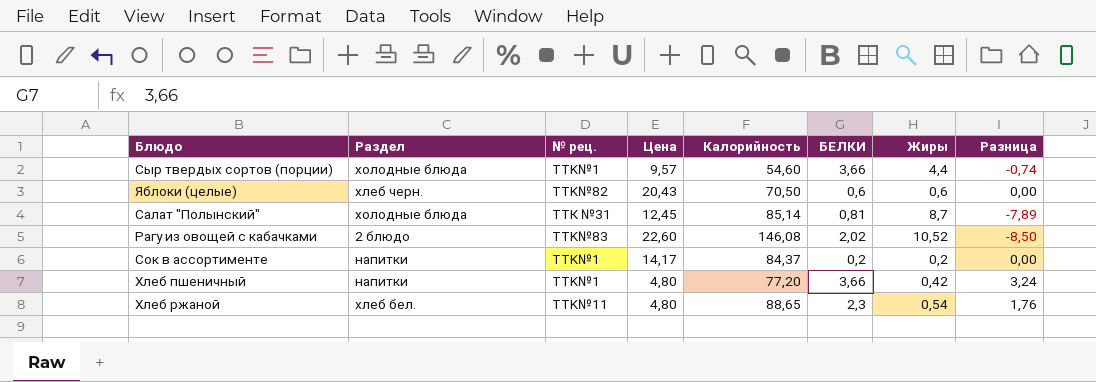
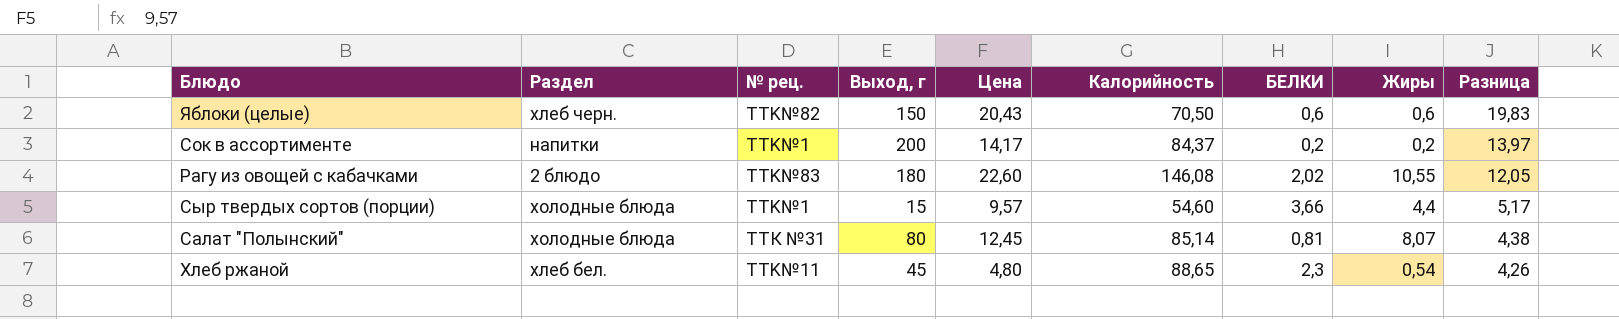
row order: none -> Разница descending
column Выход, г | position: none -> 4
column Разница | formula: [БЕЛКИ] - [Жиры] -> [Цена] - [Жиры]
row Хлеб пшеничный: напитки | TTK№1 | 4,80 | 77,20 | 3,66 | 0,42 | 3,24 -> none
Рагу из овощей с кабачками | Жиры: 10,52 -> 10,55
Салат "Полынский" | Жиры: 8,7 -> 8,07

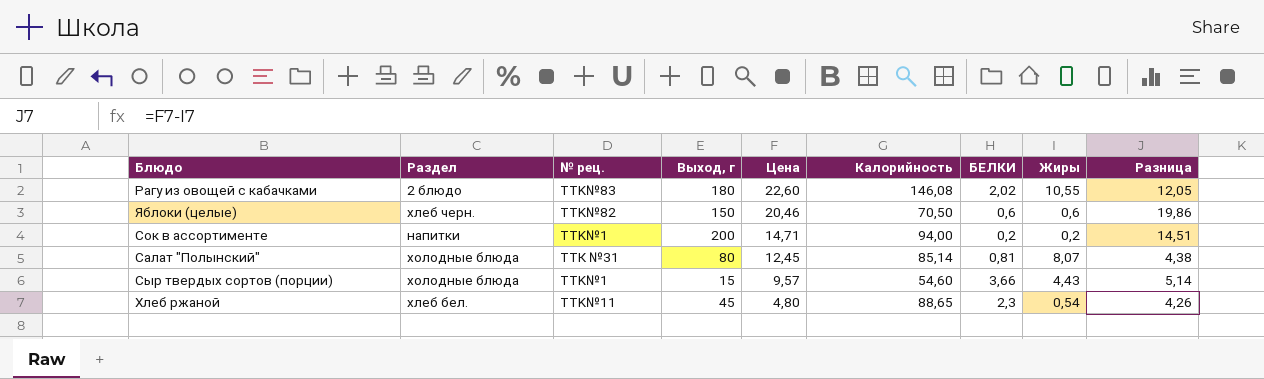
row order: Разница descending -> Цена descending
Яблоки (целые) | Цена: 20,43 -> 20,46
Яблоки (целые) | Разница: 19,83 -> 19,86
Сок в ассортименте | Цена: 14,17 -> 14,71
Сок в ассортименте | Калорийность: 84,37 -> 94,00
Сок в ассортименте | Разница: 13,97 -> 14,51
Сыр твердых сортов (порции) | Жиры: 4,4 -> 4,43
Сыр твердых сортов (порции) | Разница: 5,17 -> 5,14

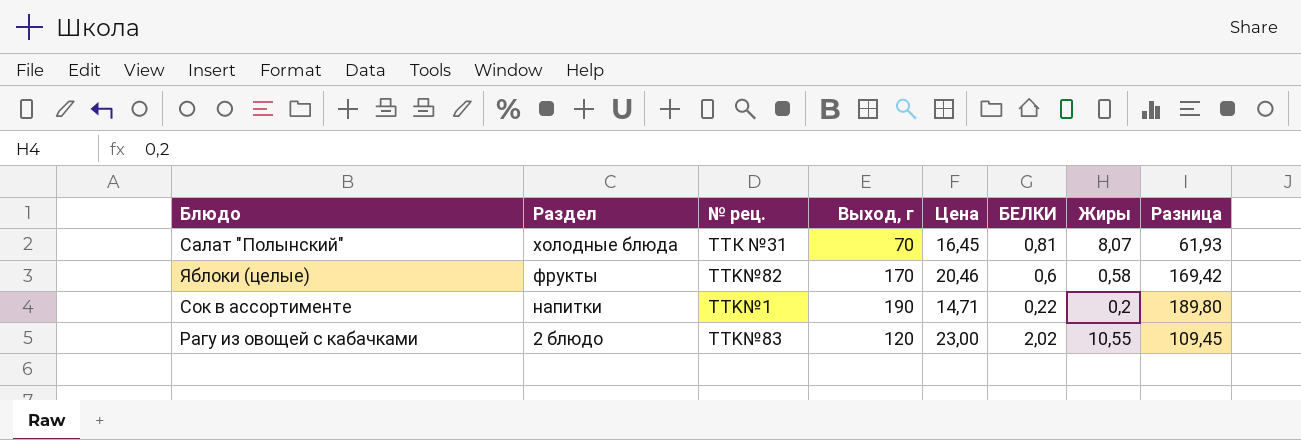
row order: Цена descending -> Раздел descending
column Калорийность | position: 6 -> none
column Разница | formula: [Цена] - [Жиры] -> [Выход, г] - [Жиры]
row Сыр твердых сортов (порции): холодные блюда | TTK№1 | 15 | 9,57 | 54,60 | 3,66 | 4,43 | 5,14 -> none
row Хлеб ржаной: хлеб бел. | TTK№11 | 45 | 4,80 | 88,65 | 2,3 | 0,54 | 4,26 -> none
Салат "Полынский" | Выход, г: 80 -> 70
Салат "Полынский" | Цена: 12,45 -> 16,45
Яблоки (целые) | Раздел: хлеб черн. -> фрукты
Яблоки (целые) | Выход, г: 150 -> 170
Яблоки (целые) | Жиры: 0,6 -> 0,58
Сок в ассортименте | Выход, г: 200 -> 190
Сок в ассортименте | БЕЛКИ: 0,2 -> 0,22
Рагу из овощей с кабачками | Выход, г: 180 -> 120
Рагу из овощей с кабачками | Цена: 22,60 -> 23,00

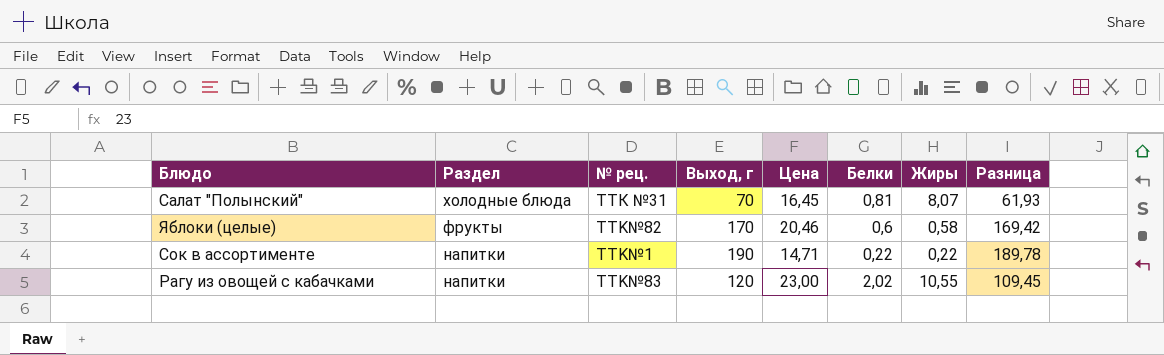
column name: БЕЛКИ -> Белки
Сок в ассортименте | Жиры: 0,2 -> 0,22
Сок в ассортименте | Разница: 189,80 -> 189,78
Рагу из овощей с кабачками | Раздел: 2 блюдо -> напитки

